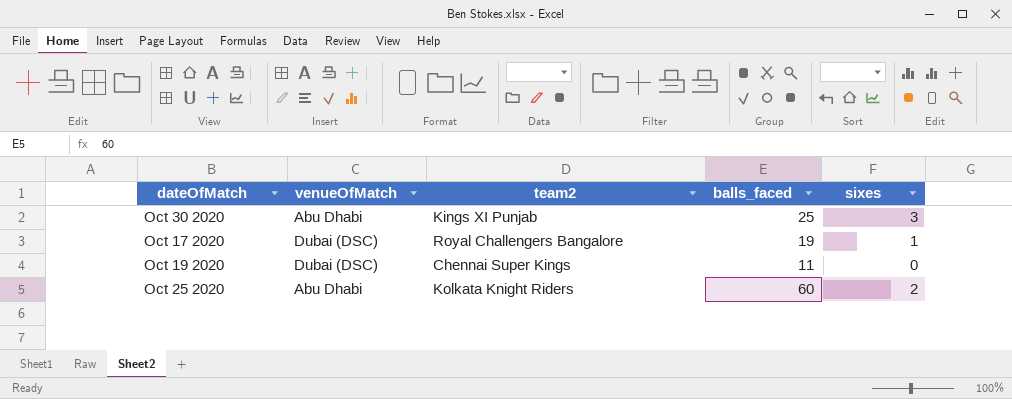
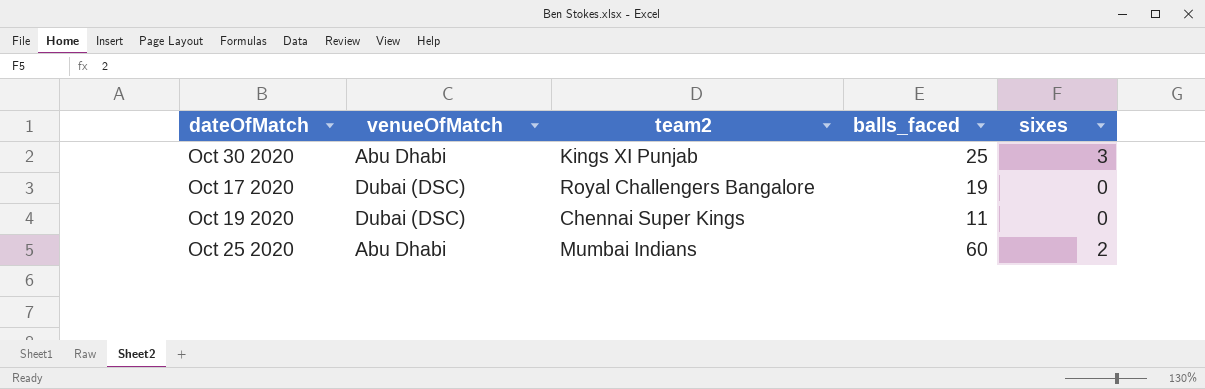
Oct 17 2020 | sixes: 1 -> 0
Oct 25 2020 | team2: Kolkata Knight Riders -> Mumbai Indians

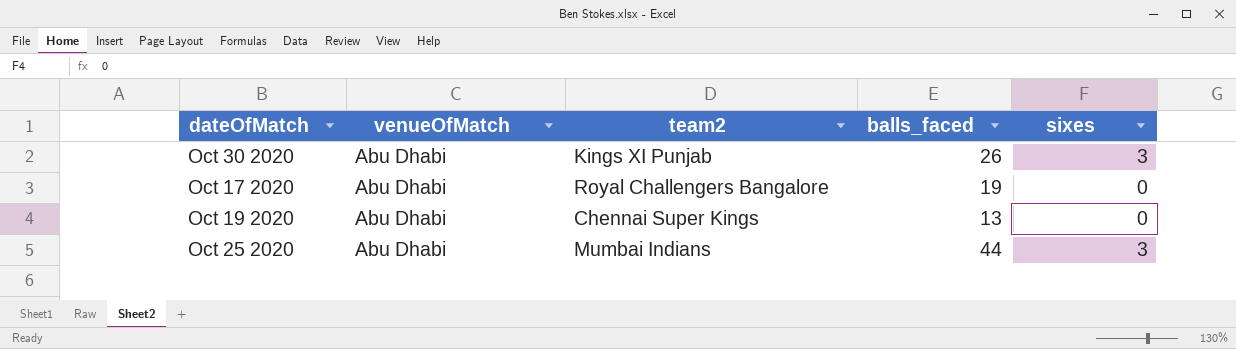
Oct 30 2020 | balls_faced: 25 -> 26
Oct 17 2020 | venueOfMatch: Dubai (DSC) -> Abu Dhabi
Oct 19 2020 | venueOfMatch: Dubai (DSC) -> Abu Dhabi
Oct 19 2020 | balls_faced: 11 -> 13
Oct 25 2020 | balls_faced: 60 -> 44
Oct 25 2020 | sixes: 2 -> 3

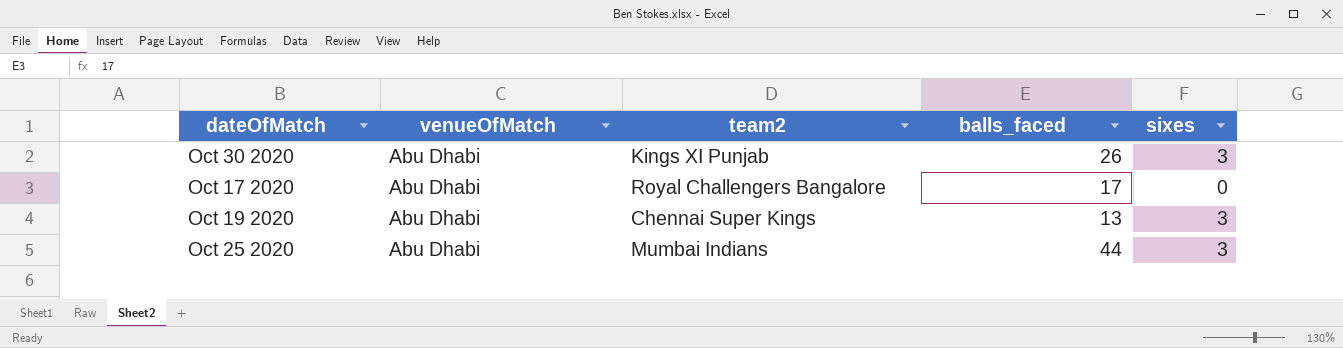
Oct 17 2020 | balls_faced: 19 -> 17
Oct 19 2020 | sixes: 0 -> 3

